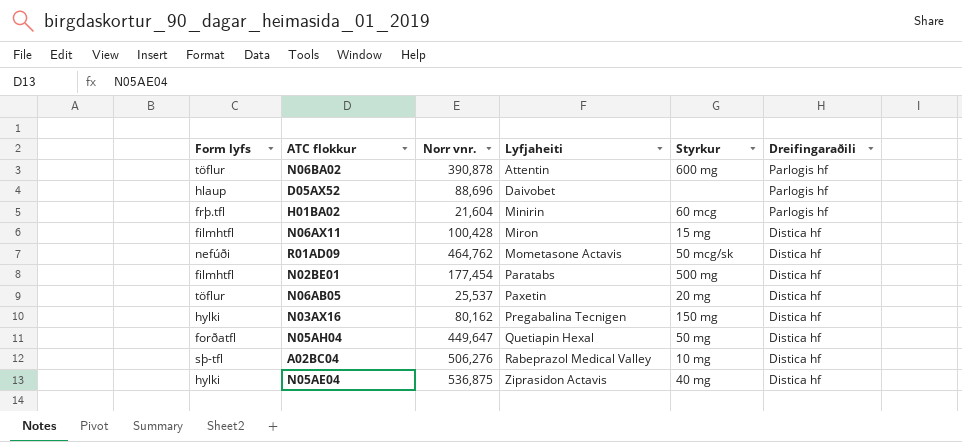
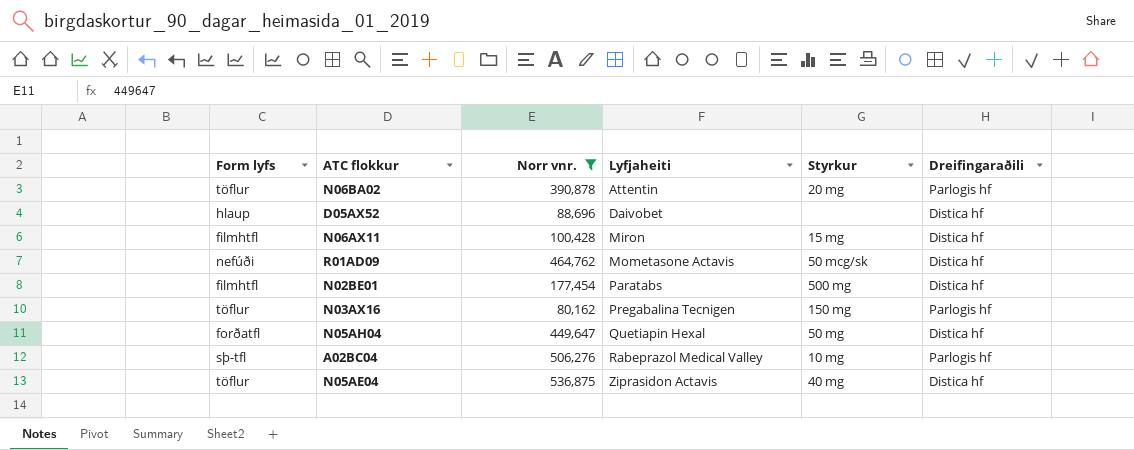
filter: none -> Norr vnr. >= 80,162
N06BA02 | Styrkur: 600 mg -> 20 mg
D05AX52 | Dreifingaraðili: Parlogis hf -> Distica hf
N03AX16 | Form lyfs: hylki -> töflur
N03AX16 | Dreifingaraðili: Distica hf -> Parlogis hf
A02BC04 | Dreifingaraðili: Distica hf -> Parlogis hf
N05AE04 | Form lyfs: hylki -> töflur

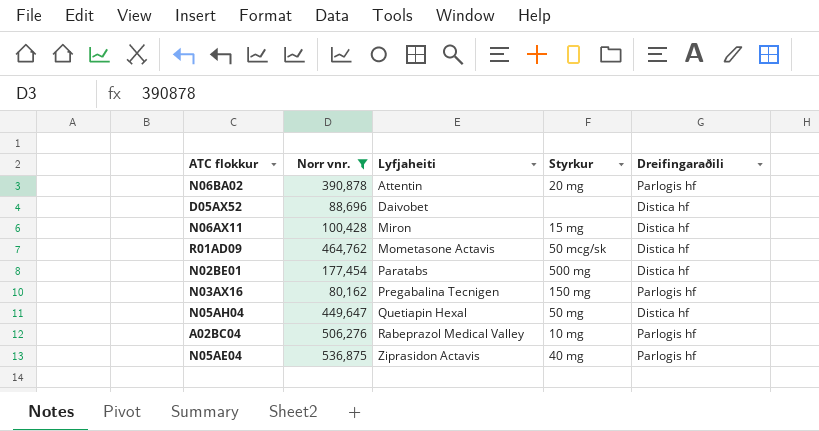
column Form lyfs | position: 1 -> none
N05AE04 | Dreifingaraðili: Distica hf -> Parlogis hf

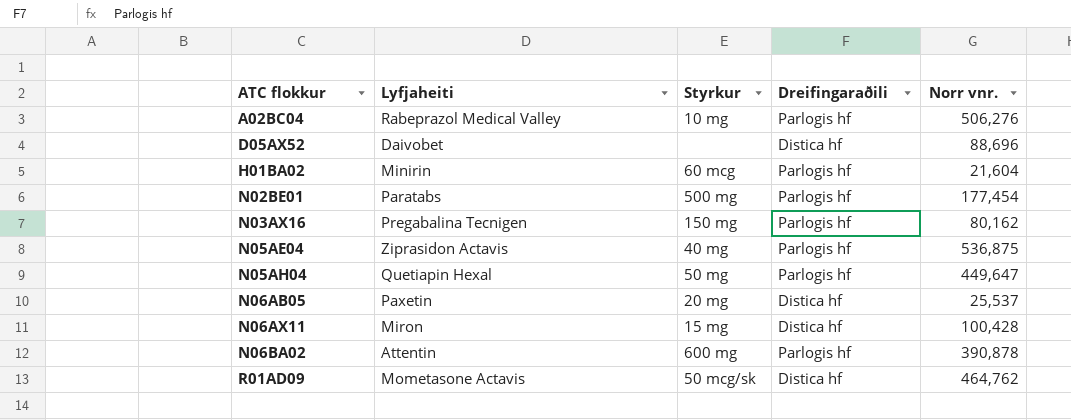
filter: Norr vnr. >= 80,162 -> none
row order: Lyfjaheiti ascending -> ATC flokkur ascending
column Norr vnr. | position: 2 -> 5
N02BE01 | Dreifingaraðili: Distica hf -> Parlogis hf
N05AH04 | Dreifingaraðili: Distica hf -> Parlogis hf
N06BA02 | Styrkur: 20 mg -> 600 mg

